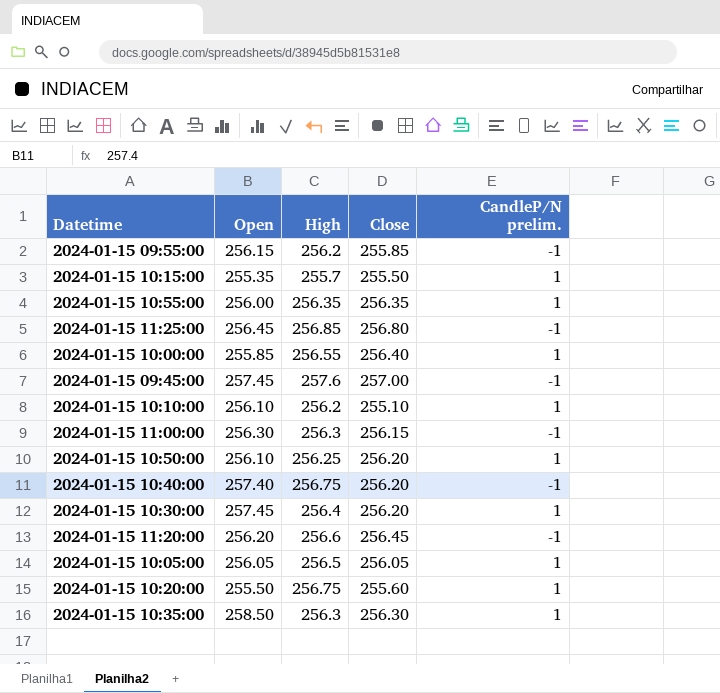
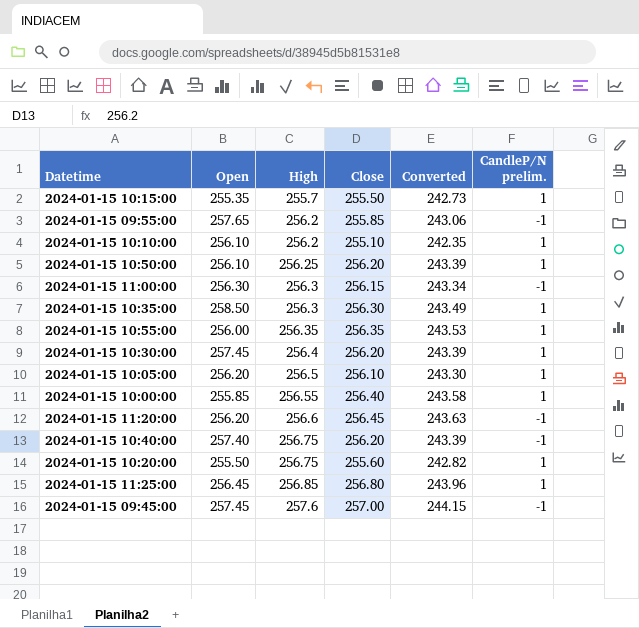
row order: none -> High ascending
column Converted | formula: none -> [Close] * 0.95
2024-01-15 09:55:00 | Open: 256.15 -> 257.65
2024-01-15 10:05:00 | Open: 256.05 -> 256.20
2024-01-15 10:05:00 | Close: 256.05 -> 256.10
2024-01-15 11:25:00 | CandleP/N prelim.: -1 -> 1

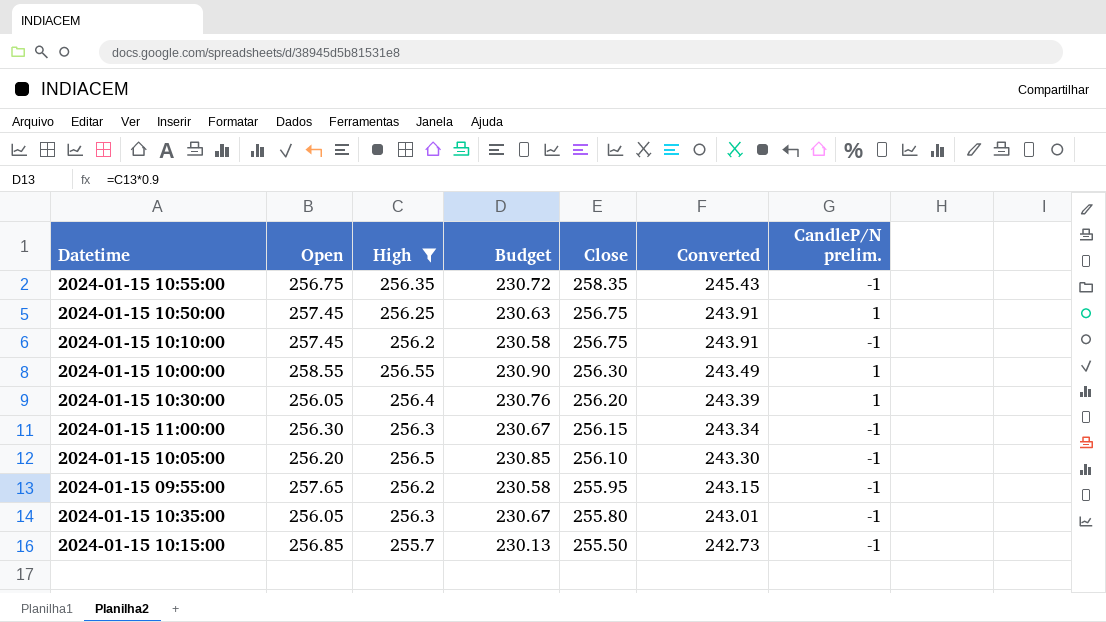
filter: none -> High <= 256.55
row order: High ascending -> Close descending
column Budget | formula: none -> [High] * 0.9
2024-01-15 10:55:00 | Open: 256.00 -> 256.75
2024-01-15 10:55:00 | Close: 256.35 -> 258.35
2024-01-15 10:55:00 | Converted: 243.53 -> 245.43
2024-01-15 10:55:00 | CandleP/N prelim.: 1 -> -1
2024-01-15 10:50:00 | Open: 256.10 -> 257.45
2024-01-15 10:50:00 | Close: 256.20 -> 256.75
2024-01-15 10:50:00 | Converted: 243.39 -> 243.91
2024-01-15 10:10:00 | Open: 256.10 -> 257.45
2024-01-15 10:10:00 | Close: 255.10 -> 256.75
2024-01-15 10:10:00 | Converted: 242.35 -> 243.91
2024-01-15 10:10:00 | CandleP/N prelim.: 1 -> -1
2024-01-15 10:00:00 | Open: 255.85 -> 258.55
2024-01-15 10:00:00 | Close: 256.40 -> 256.30
2024-01-15 10:00:00 | Converted: 243.58 -> 243.49
2024-01-15 10:30:00 | Open: 257.45 -> 256.05
2024-01-15 10:05:00 | CandleP/N prelim.: 1 -> -1
2024-01-15 09:55:00 | Close: 255.85 -> 255.95
2024-01-15 09:55:00 | Converted: 243.06 -> 243.15
2024-01-15 10:35:00 | Open: 258.50 -> 256.05
2024-01-15 10:35:00 | Close: 256.30 -> 255.80
2024-01-15 10:35:00 | Converted: 243.49 -> 243.01
2024-01-15 10:35:00 | CandleP/N prelim.: 1 -> -1
2024-01-15 10:15:00 | Open: 255.35 -> 256.85
2024-01-15 10:15:00 | CandleP/N prelim.: 1 -> -1

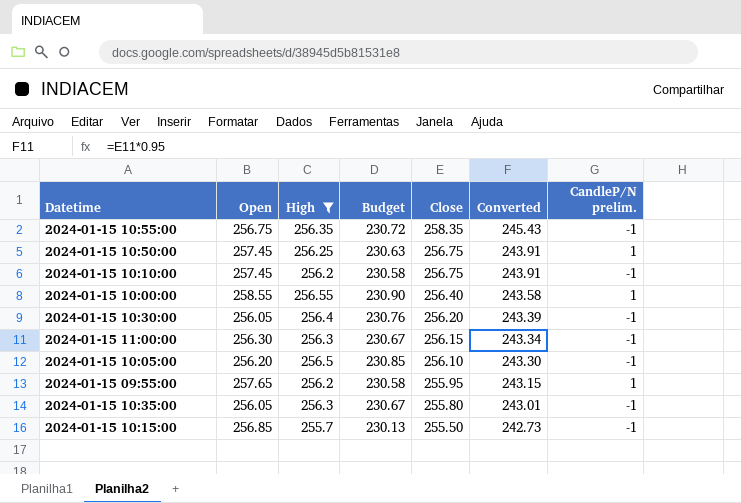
2024-01-15 10:00:00 | Close: 256.30 -> 256.40
2024-01-15 10:00:00 | Converted: 243.49 -> 243.58
2024-01-15 10:30:00 | CandleP/N prelim.: 1 -> -1
2024-01-15 09:55:00 | CandleP/N prelim.: -1 -> 1

